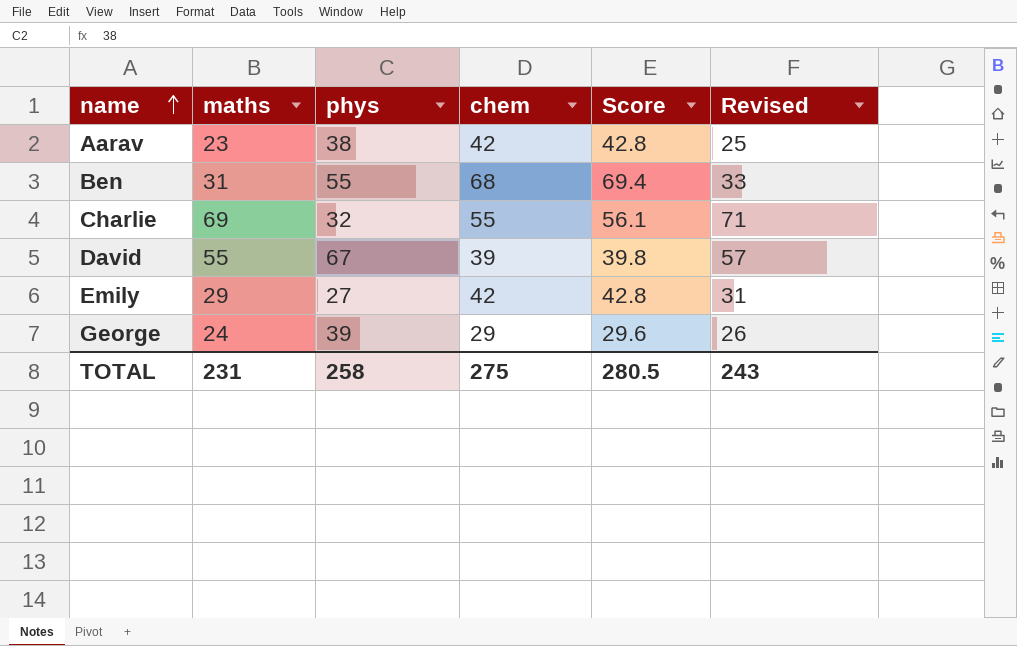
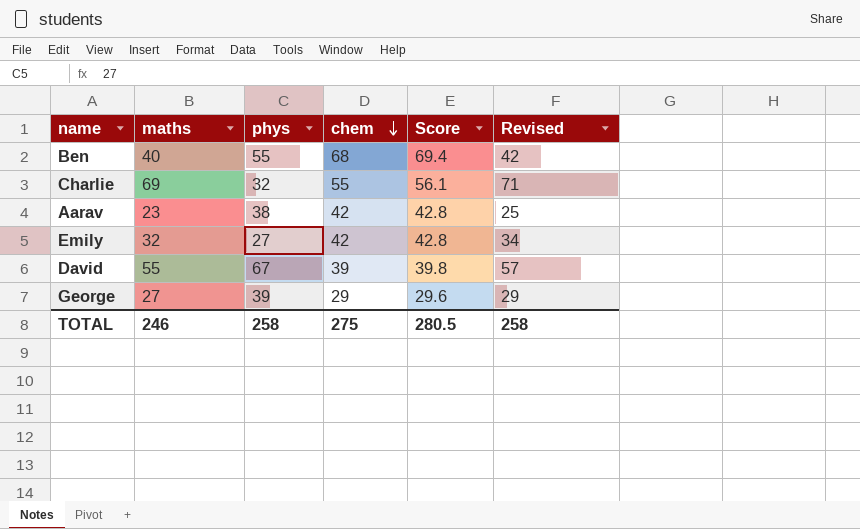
row order: name ascending -> chem descending
Ben | maths: 31 -> 40
Ben | Revised: 33 -> 42
Emily | maths: 29 -> 32
Emily | Revised: 31 -> 34
George | maths: 24 -> 27
George | Revised: 26 -> 29
TOTAL | maths: 231 -> 246
TOTAL | Revised: 243 -> 258

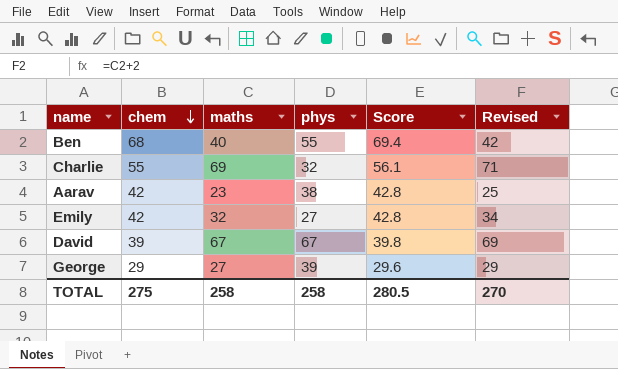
column chem | position: 4 -> 2
David | maths: 55 -> 67
David | Revised: 57 -> 69
TOTAL | maths: 246 -> 258
TOTAL | Revised: 258 -> 270

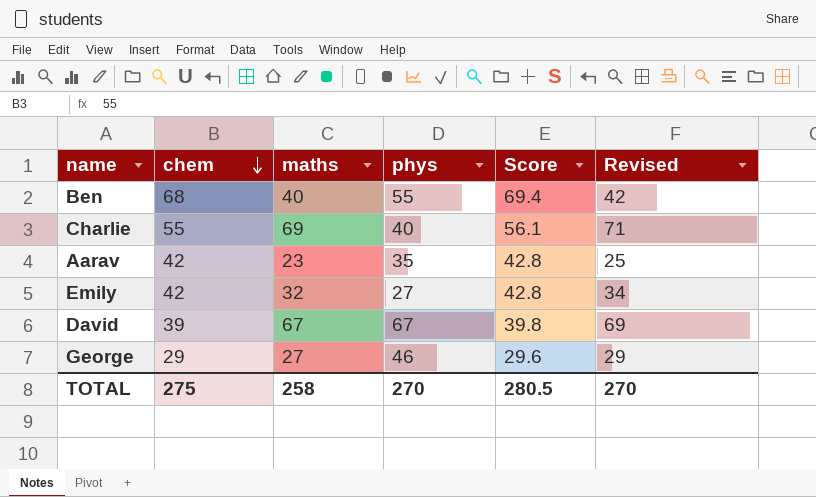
Charlie | phys: 32 -> 40
Aarav | phys: 38 -> 35
George | phys: 39 -> 46
TOTAL | phys: 258 -> 270

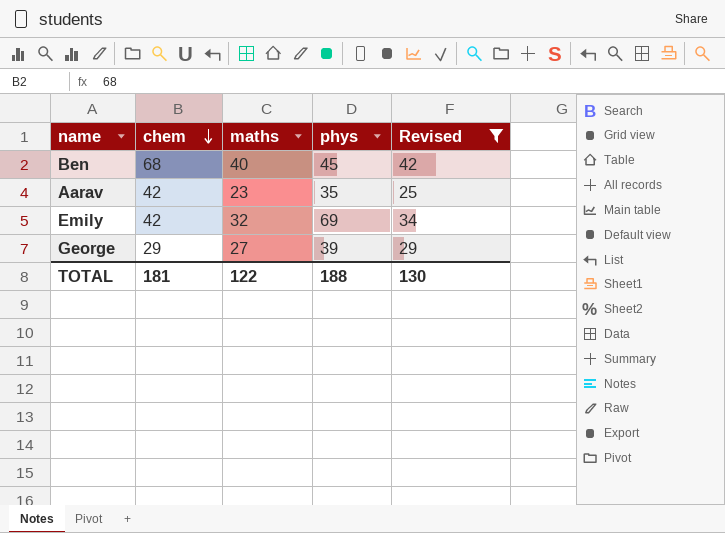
filter: none -> Revised <= 42
column Score | formula: [chem] * 1.02 -> none
Ben | phys: 55 -> 45
Emily | phys: 27 -> 69
George | phys: 46 -> 39
TOTAL | chem: 275 -> 181
TOTAL | maths: 258 -> 122
TOTAL | phys: 270 -> 188
TOTAL | Revised: 270 -> 130

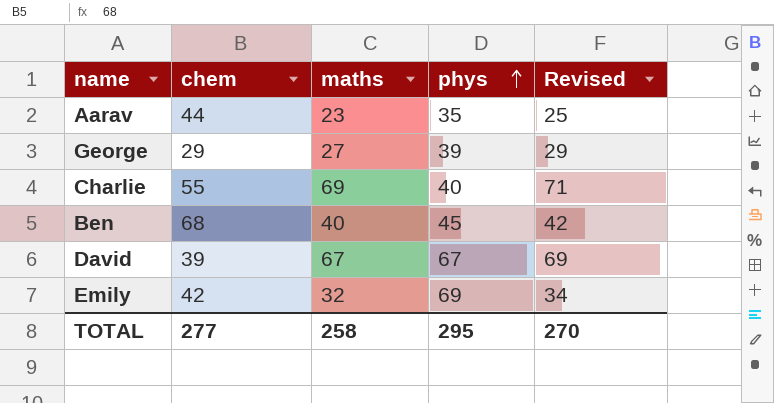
filter: Revised <= 42 -> none
row order: chem descending -> phys ascending
Aarav | chem: 42 -> 44
TOTAL | chem: 181 -> 277
TOTAL | maths: 122 -> 258
TOTAL | phys: 188 -> 295
TOTAL | Revised: 130 -> 270

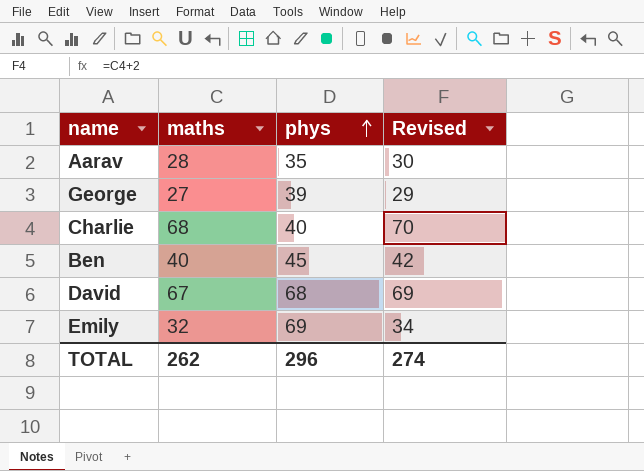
column chem | position: 2 -> none
Aarav | maths: 23 -> 28
Aarav | Revised: 25 -> 30
Charlie | maths: 69 -> 68
Charlie | Revised: 71 -> 70
David | phys: 67 -> 68
TOTAL | maths: 258 -> 262
TOTAL | phys: 295 -> 296
TOTAL | Revised: 270 -> 274

